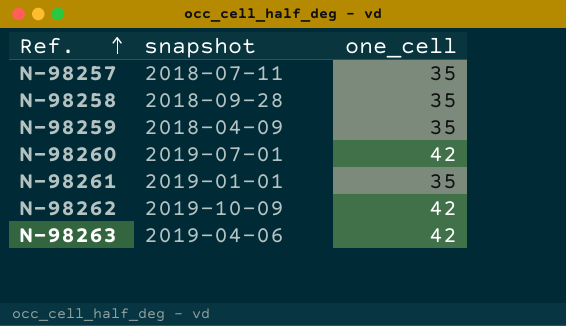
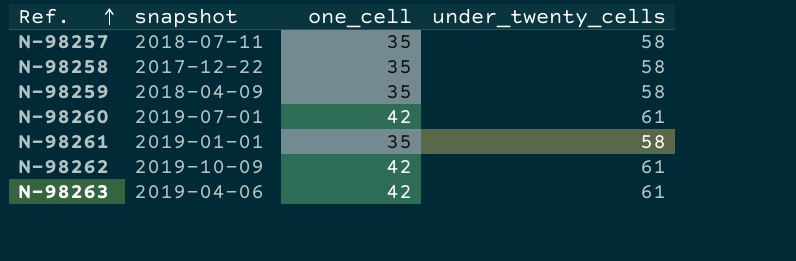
column under_twenty_cells | position: none -> 4
N-98258 | snapshot: 2018-09-28 -> 2017-12-22

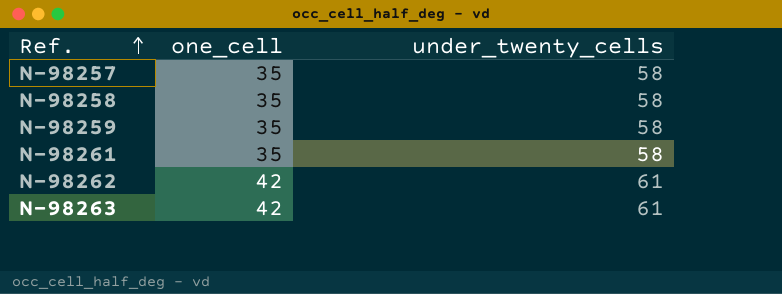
column snapshot | position: 2 -> none
row N-98260: 2019-07-01 | 42 | 61 -> none

